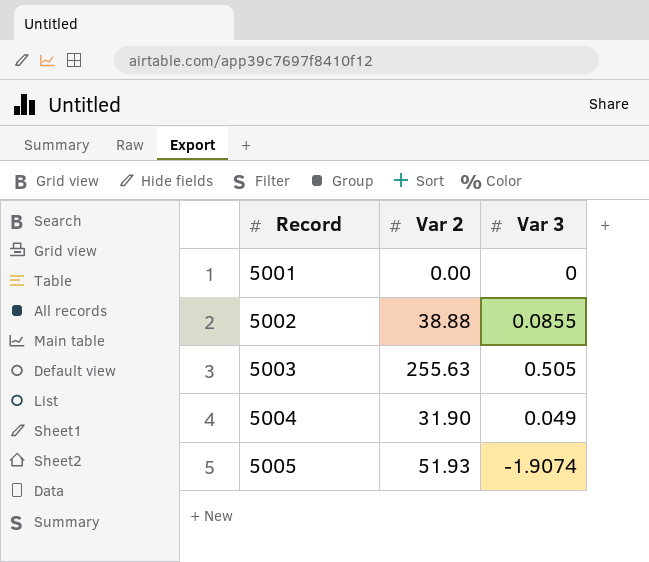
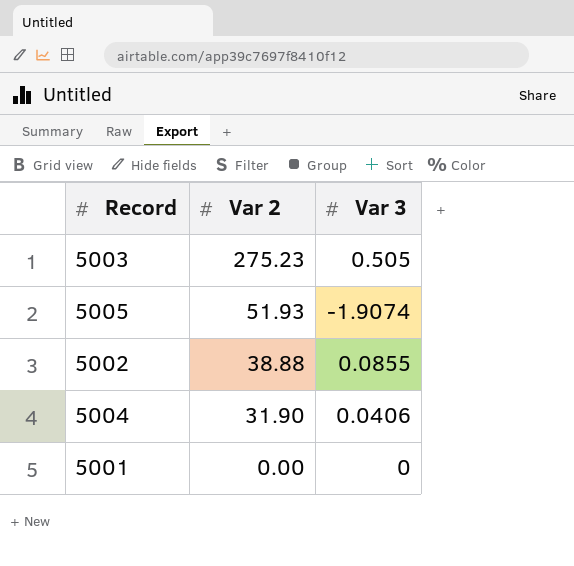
row order: Record ascending -> Var 2 descending
5003 | Var 2: 255.63 -> 275.23
5004 | Var 3: 0.049 -> 0.0406

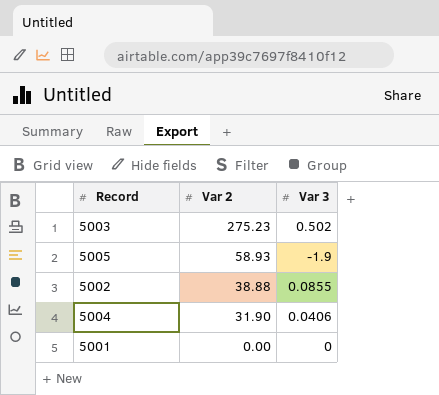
5003 | Var 3: 0.505 -> 0.502
5005 | Var 2: 51.93 -> 58.93
5005 | Var 3: -1.9074 -> -1.9

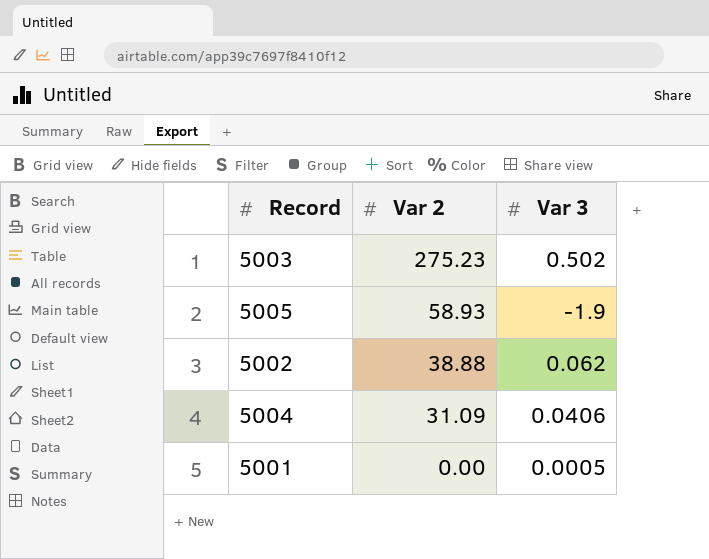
5002 | Var 3: 0.0855 -> 0.062
5004 | Var 2: 31.90 -> 31.09
5001 | Var 3: 0 -> 0.0005

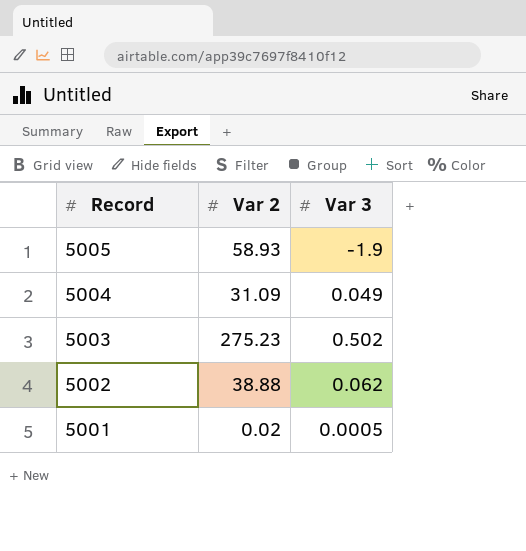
row order: Var 2 descending -> Record descending
5004 | Var 3: 0.0406 -> 0.049
5001 | Var 2: 0.00 -> 0.02

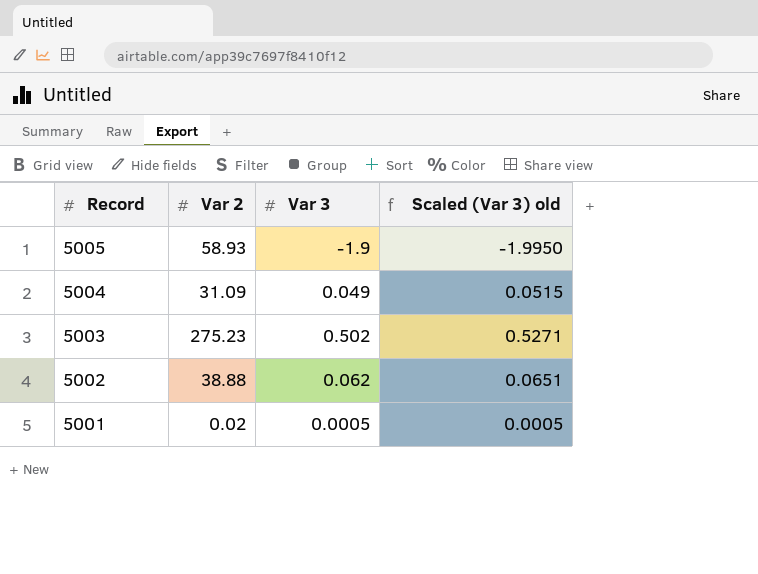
column Scaled (Var 3) old | formula: none -> [Var 3] * 1.05

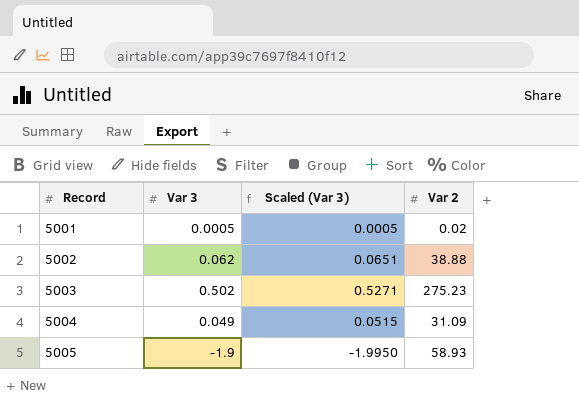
row order: Record descending -> Record ascending
column name: Scaled (Var 3) old -> Scaled (Var 3)
column Var 2 | position: 2 -> 4

